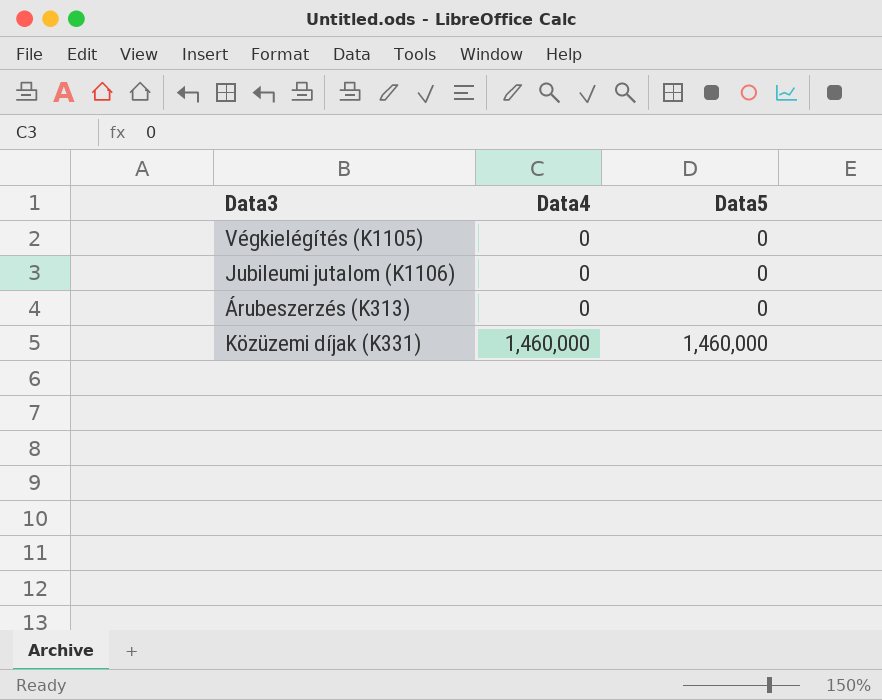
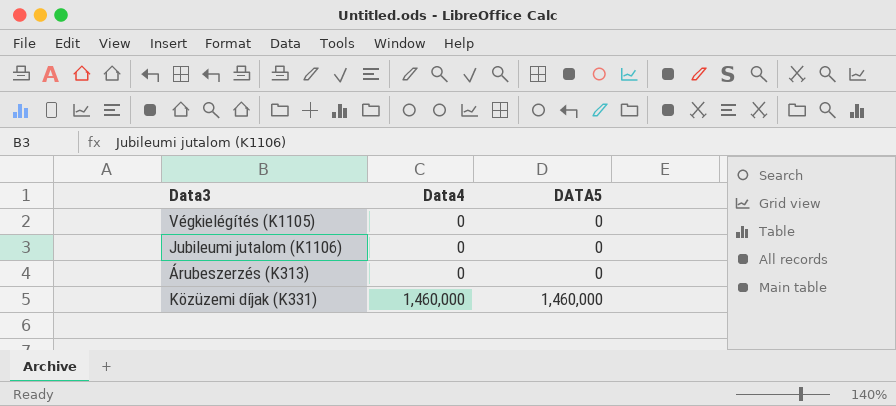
column name: Data5 -> DATA5

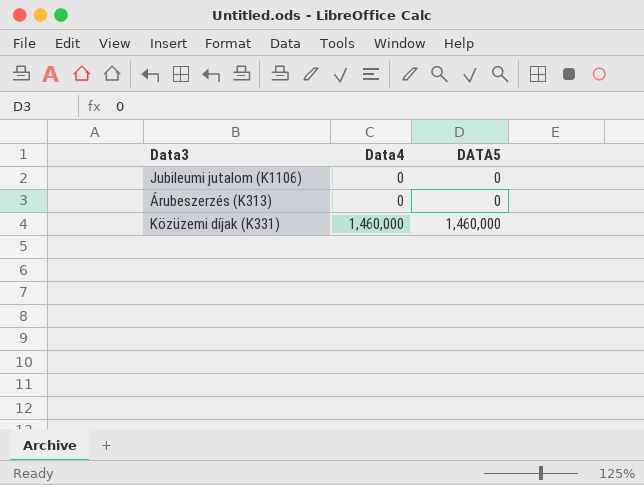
row Végkielégítés (K1105): 0 | 0 -> none

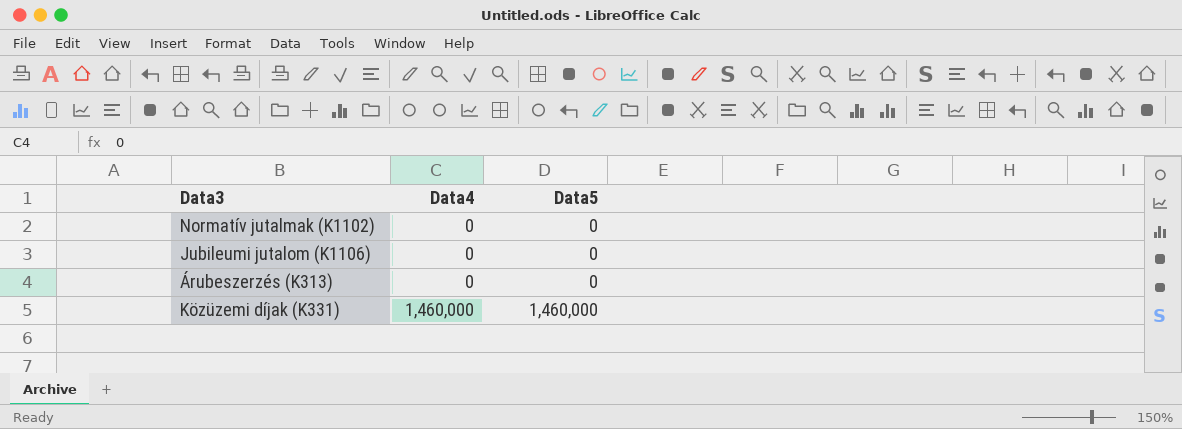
column name: DATA5 -> Data5
row Normatív jutalmak (K1102): none -> 0 | 0

